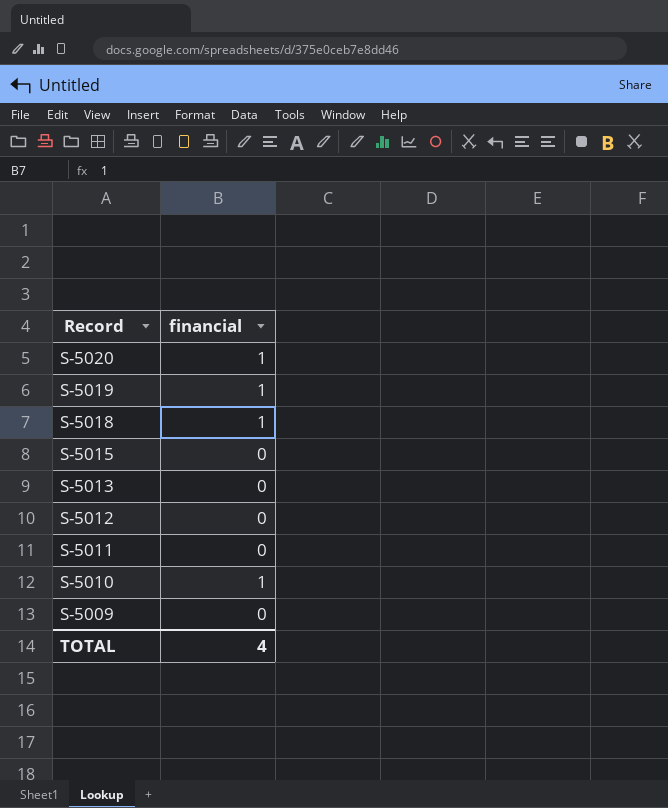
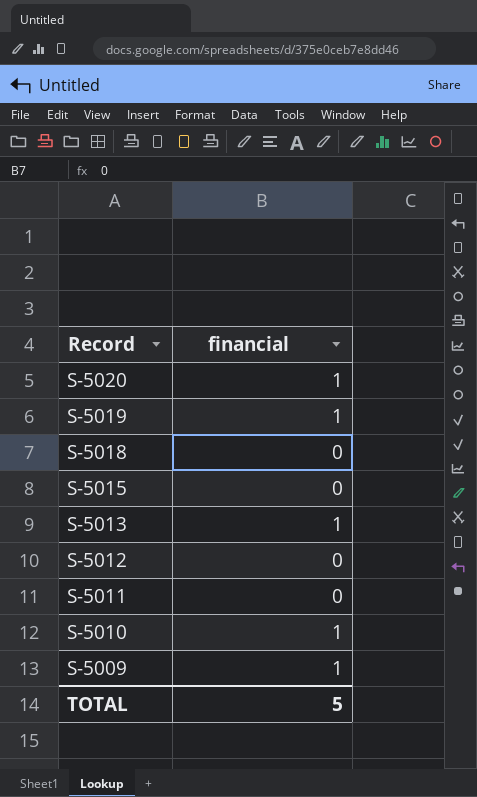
S-5018 | financial: 1 -> 0
S-5013 | financial: 0 -> 1
S-5009 | financial: 0 -> 1
TOTAL | financial: 4 -> 5

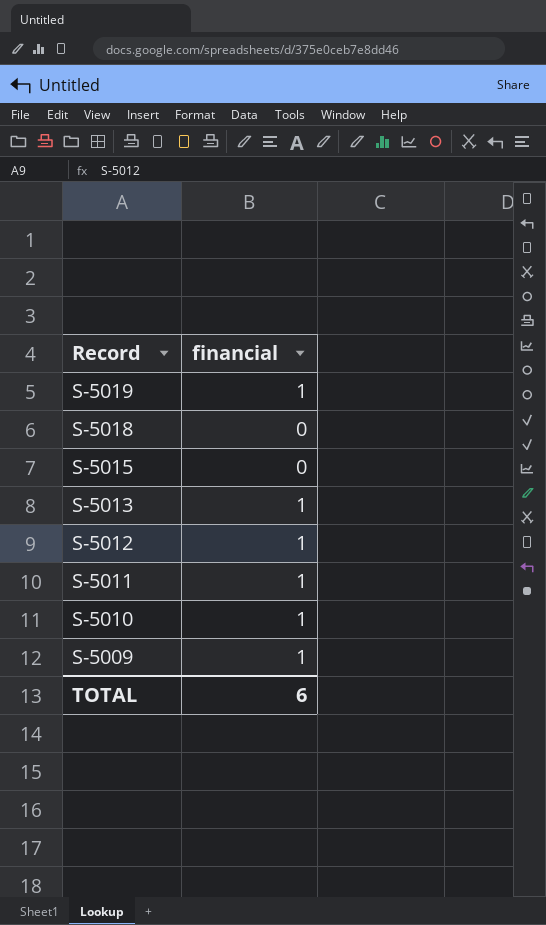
row S-5020: 1 -> none
S-5012 | financial: 0 -> 1
S-5011 | financial: 0 -> 1
TOTAL | financial: 5 -> 6

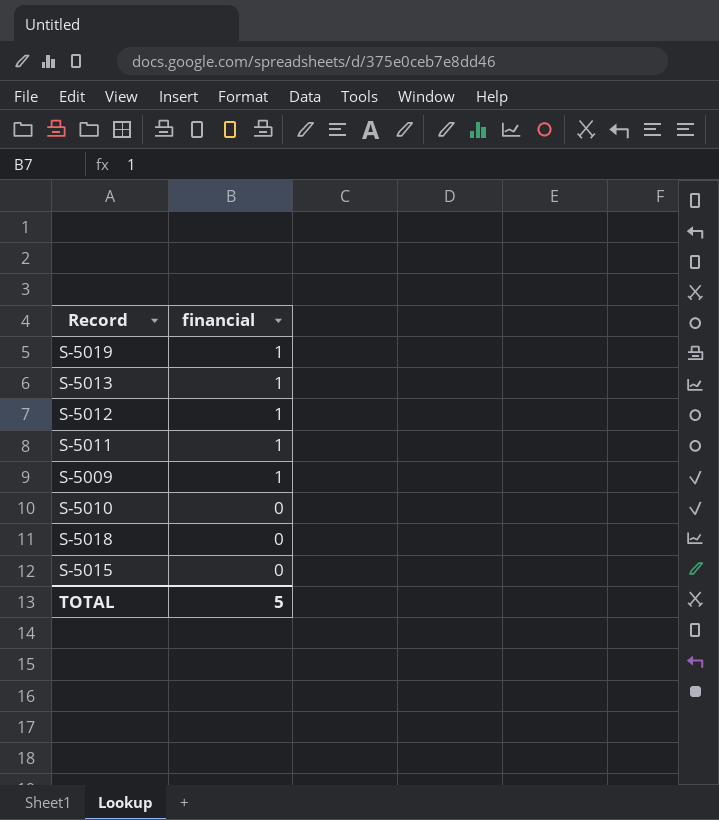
row order: Record descending -> financial descending
S-5010 | financial: 1 -> 0
TOTAL | financial: 6 -> 5

